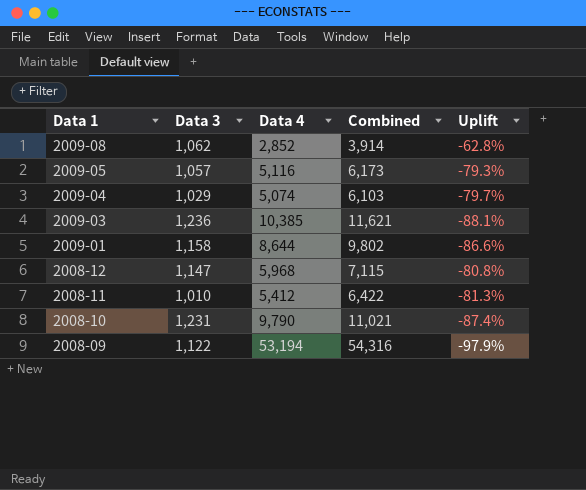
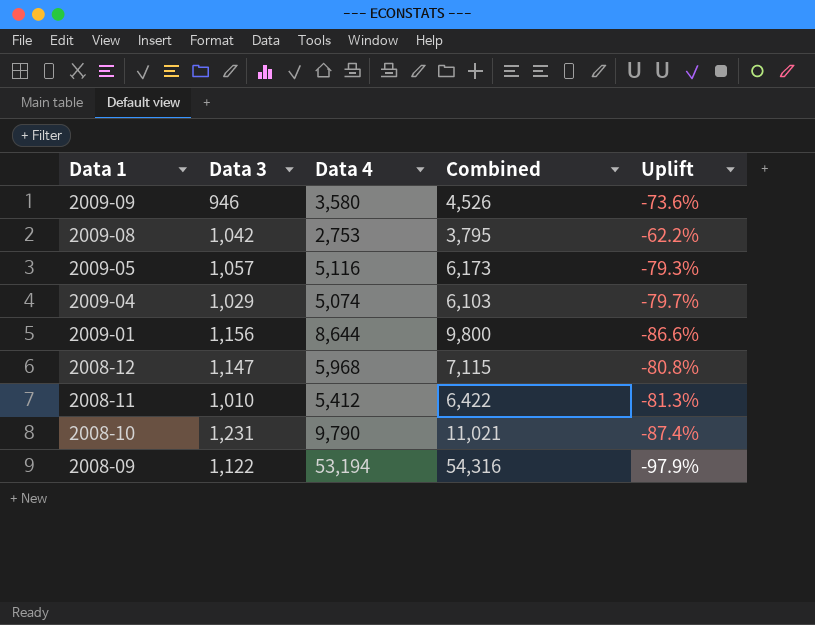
row 2009-03: 1,236 | 10,385 | 11,621 | -88.1% -> none
row 2009-09: none -> 946 | 3,580 | 4,526 | -73.6%
2009-08 | Data 3: 1,062 -> 1,042
2009-08 | Data 4: 2,852 -> 2,753
2009-08 | Combined: 3,914 -> 3,795
2009-08 | Uplift: -62.8% -> -62.2%
2009-01 | Data 3: 1,158 -> 1,156
2009-01 | Combined: 9,802 -> 9,800

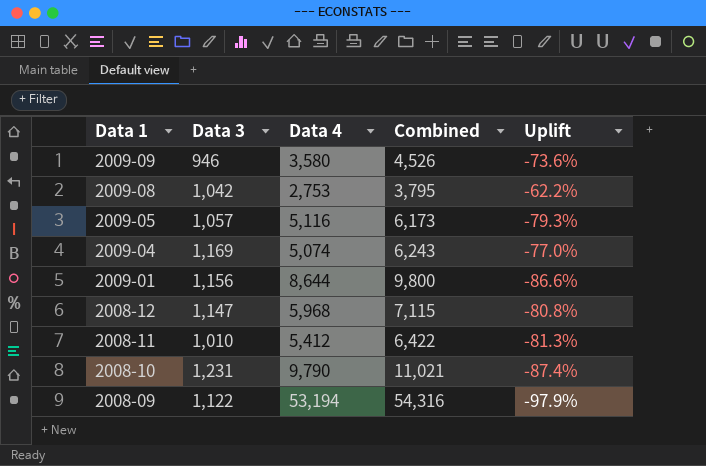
2009-04 | Data 3: 1,029 -> 1,169
2009-04 | Combined: 6,103 -> 6,243
2009-04 | Uplift: -79.7% -> -77.0%

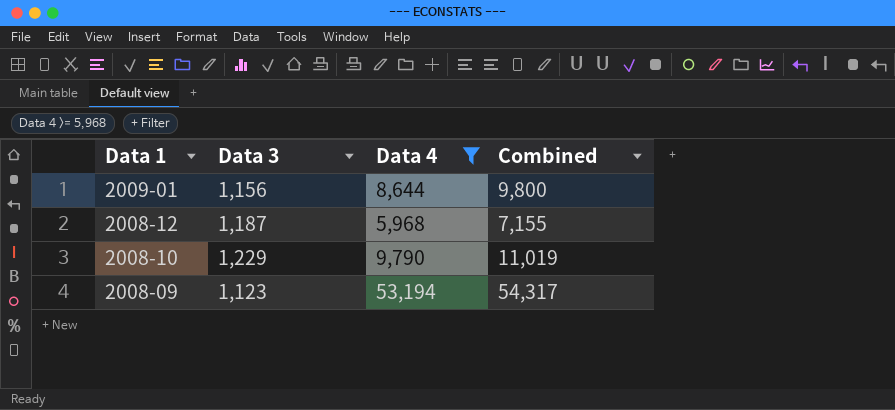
filter: none -> Data 4 >= 5,968
column Uplift | formula: ([Data 3] - [Data 4]) / [Data 4] -> none
2008-12 | Data 3: 1,147 -> 1,187
2008-12 | Combined: 7,115 -> 7,155
2008-10 | Data 3: 1,231 -> 1,229
2008-10 | Combined: 11,021 -> 11,019
2008-09 | Data 3: 1,122 -> 1,123
2008-09 | Combined: 54,316 -> 54,317

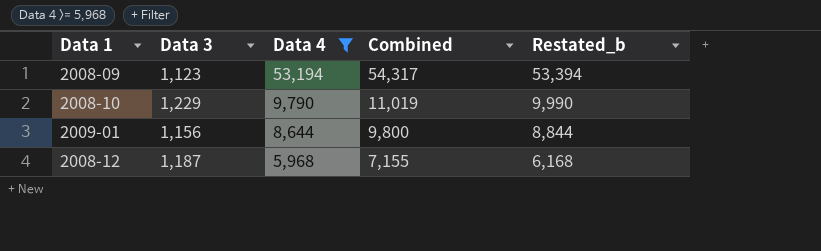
row order: Data 1 descending -> Data 4 descending
column Restated_b | formula: none -> [Data 4] + 200

